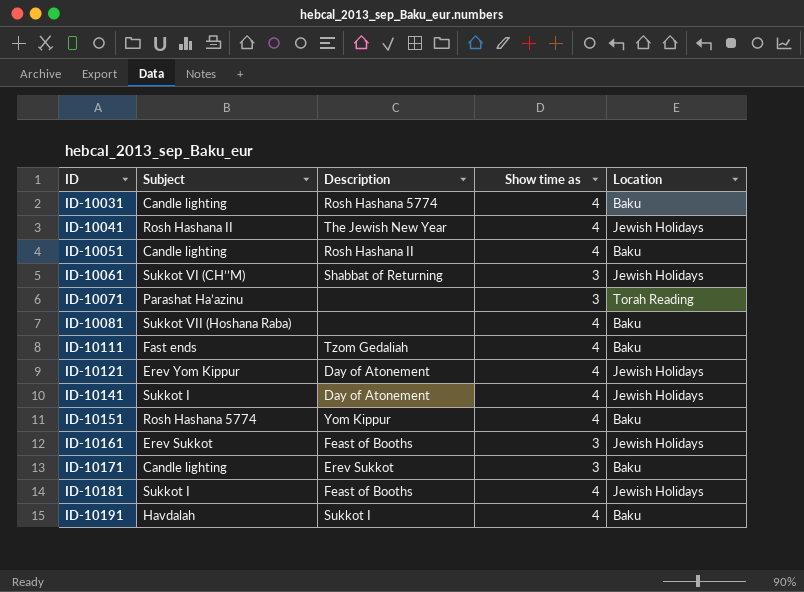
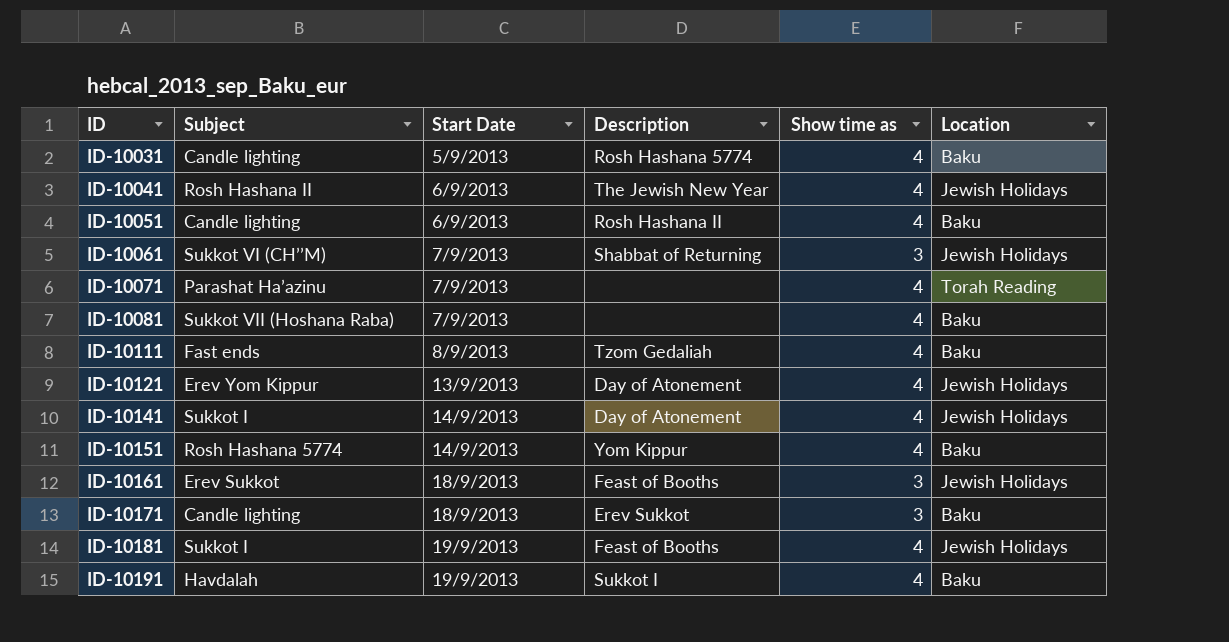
column Start Date | position: none -> 3
ID-10071 | Show time as: 3 -> 4

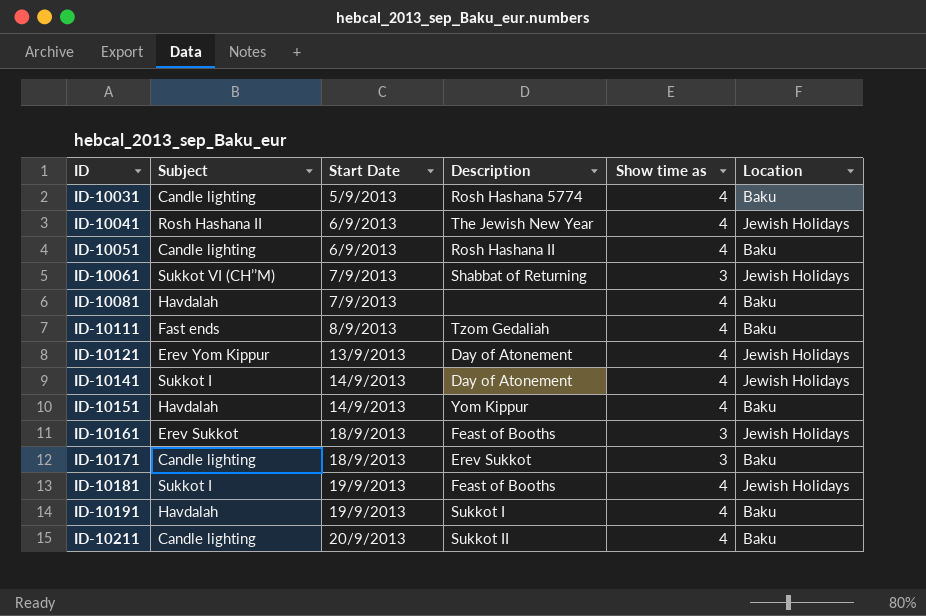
row ID-10071: Parashat Ha’azinu | 7/9/2013 | none | 4 | Torah Reading -> none
ID-10081 | Subject: Sukkot VII (Hoshana Raba) -> Havdalah
ID-10151 | Subject: Rosh Hashana 5774 -> Havdalah
row ID-10211: none -> Candle lighting | 20/9/2013 | Sukkot II | 4 | Baku

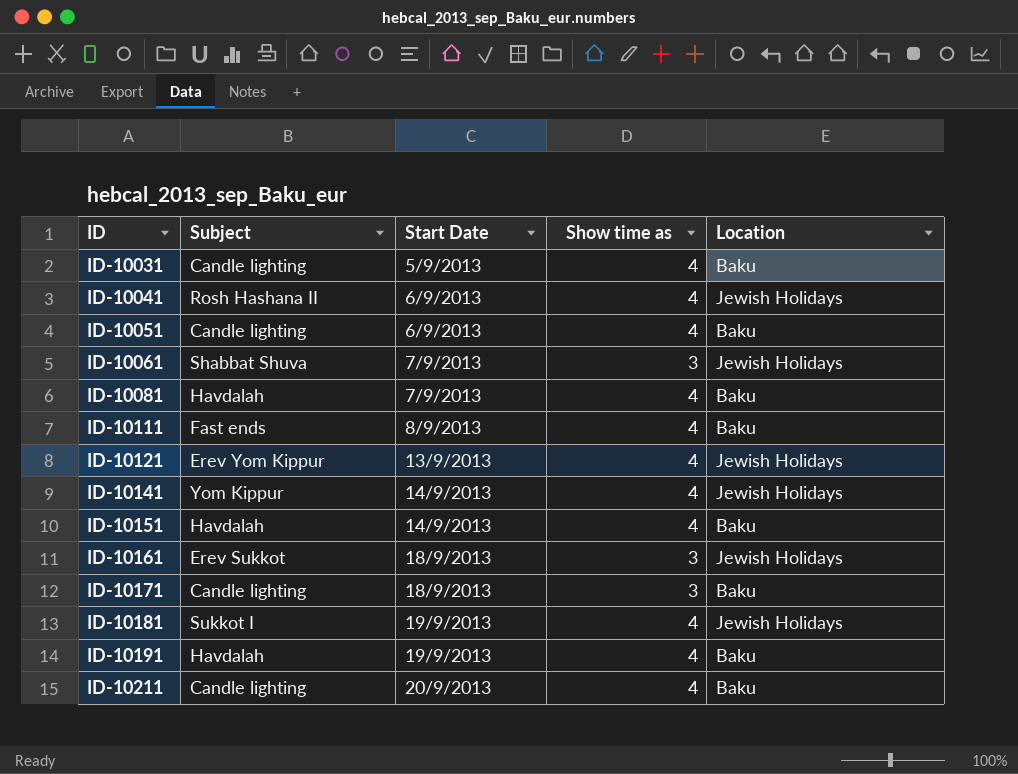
column Description | position: 4 -> none
ID-10061 | Subject: Sukkot VI (CH’’M) -> Shabbat Shuva
ID-10141 | Subject: Sukkot I -> Yom Kippur

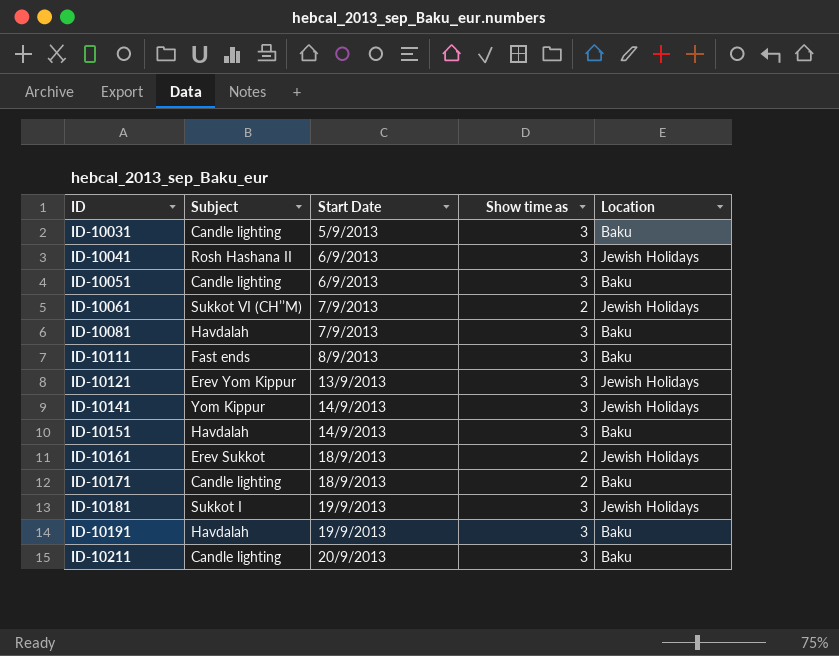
ID-10031 | Show time as: 4 -> 3
ID-10041 | Show time as: 4 -> 3
ID-10051 | Show time as: 4 -> 3
ID-10061 | Subject: Shabbat Shuva -> Sukkot VI (CH’’M)
ID-10061 | Show time as: 3 -> 2
ID-10081 | Show time as: 4 -> 3
ID-10111 | Show time as: 4 -> 3
ID-10121 | Show time as: 4 -> 3
ID-10141 | Show time as: 4 -> 3
ID-10151 | Show time as: 4 -> 3
ID-10161 | Show time as: 3 -> 2
ID-10171 | Show time as: 3 -> 2
ID-10181 | Show time as: 4 -> 3
ID-10191 | Show time as: 4 -> 3
ID-10211 | Show time as: 4 -> 3

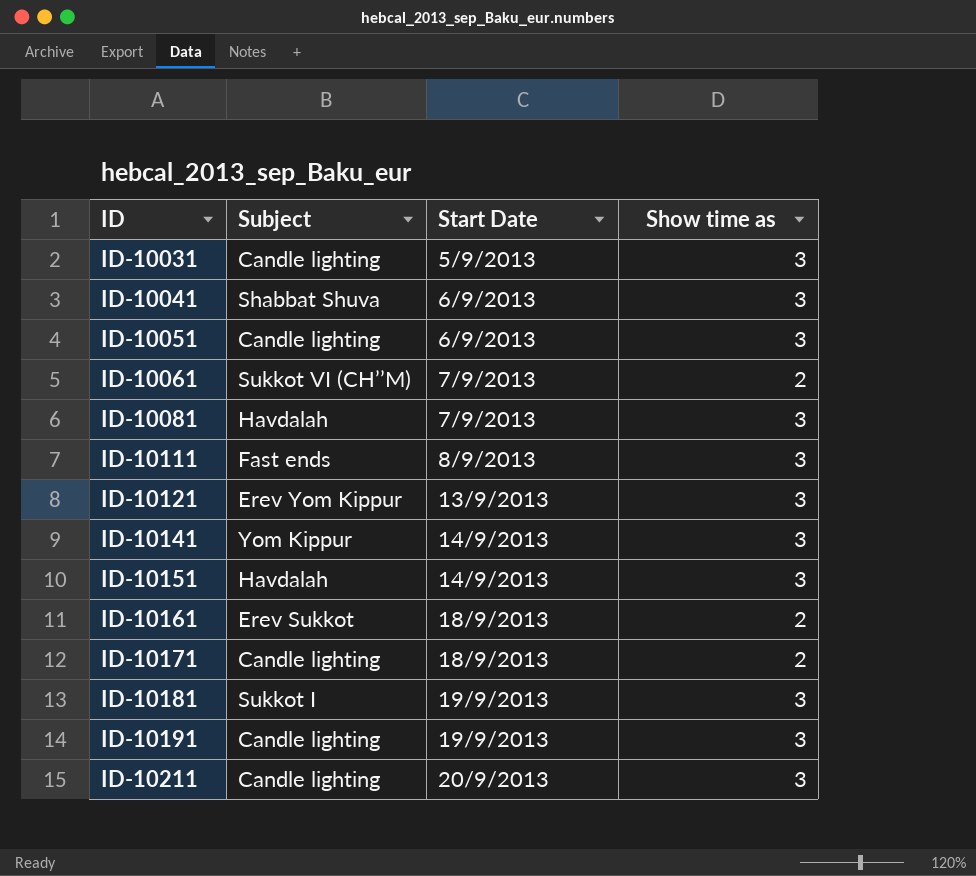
column Location | position: 5 -> none
ID-10041 | Subject: Rosh Hashana II -> Shabbat Shuva
ID-10191 | Subject: Havdalah -> Candle lighting

